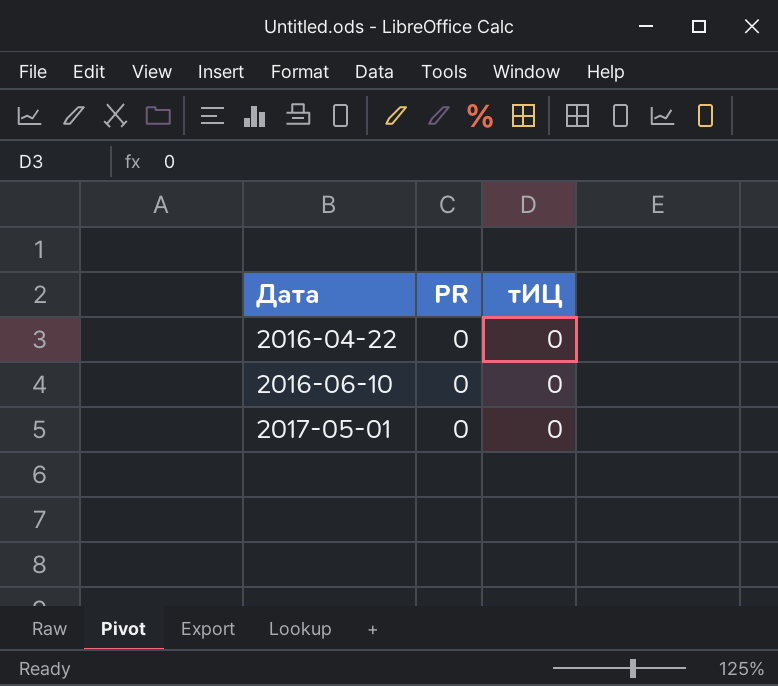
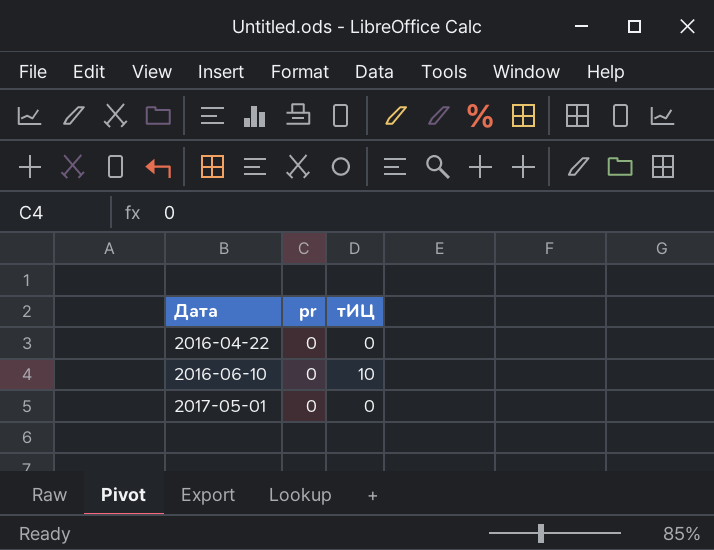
column name: PR -> pr
2016-06-10 | тИЦ: 0 -> 10

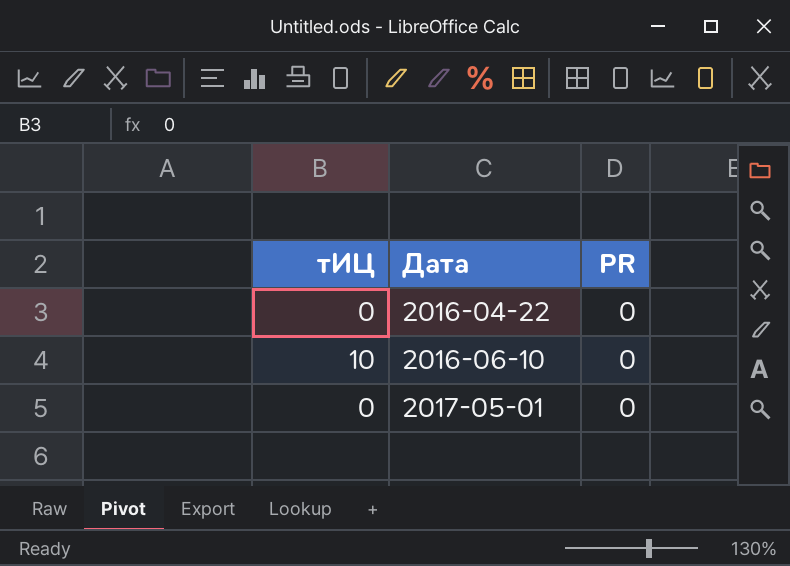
column тИЦ | position: 3 -> 1
column name: pr -> PR

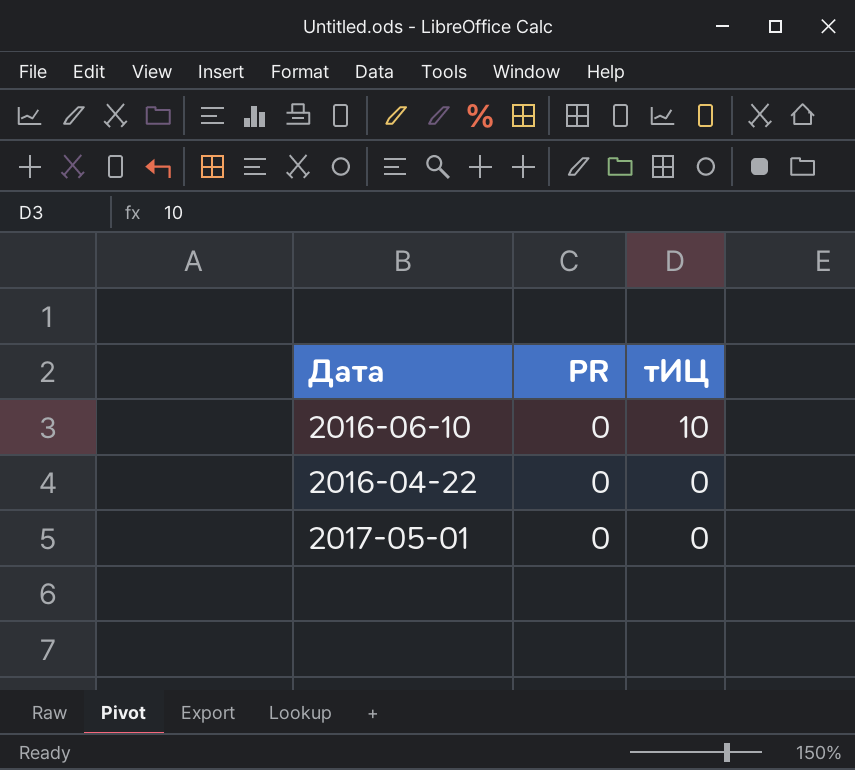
row order: Дата ascending -> тИЦ descending
column тИЦ | position: 1 -> 3

